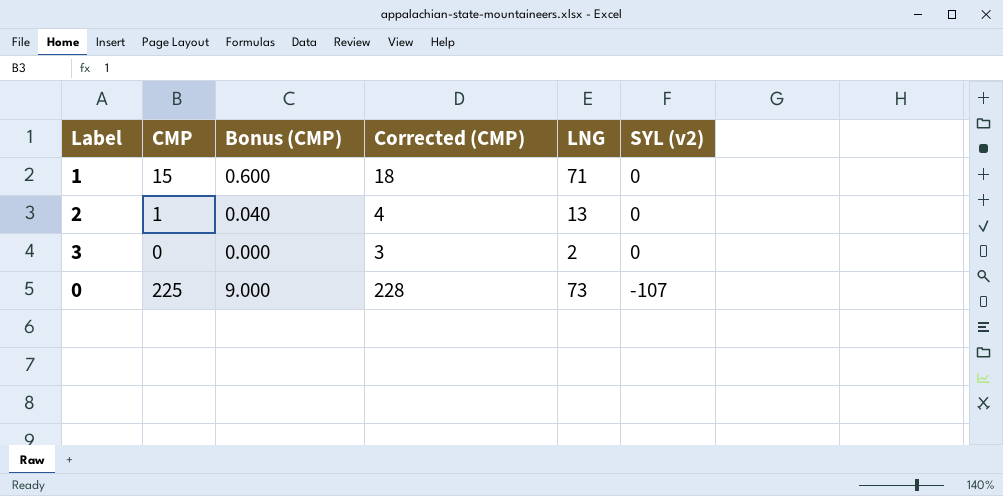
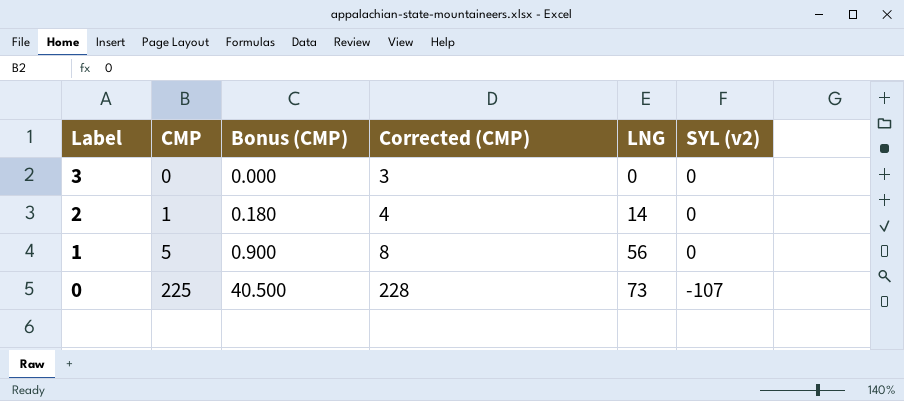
row order: SYL (v2) descending -> Label descending
column Bonus (CMP) | formula: [CMP] * 0.04 -> [CMP] * 0.18
3 | LNG: 2 -> 0
2 | LNG: 13 -> 14
1 | CMP: 15 -> 5
1 | Corrected (CMP): 18 -> 8
1 | LNG: 71 -> 56

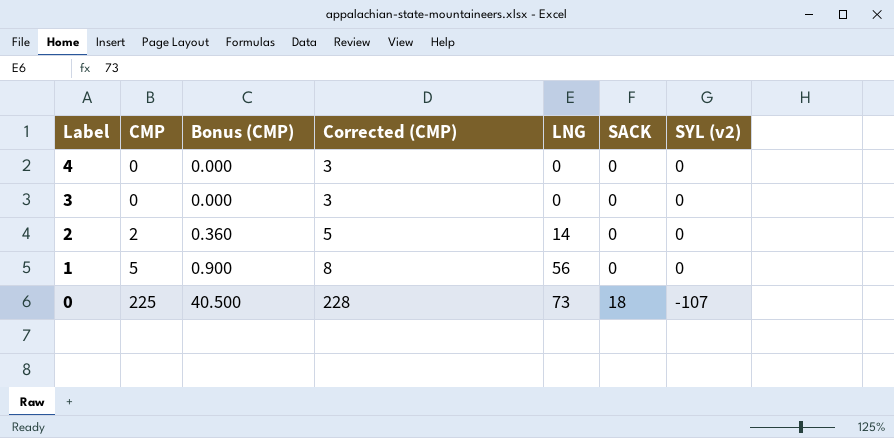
column SACK | position: none -> 6
row 4: none -> 0 | 0.000 | 3 | 0 | 0 | 0
2 | CMP: 1 -> 2
2 | Bonus (CMP): 0.180 -> 0.360
2 | Corrected (CMP): 4 -> 5

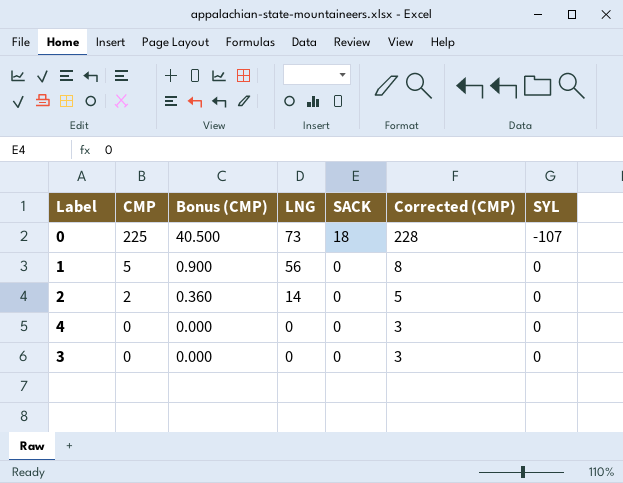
row order: Label descending -> CMP descending
column Corrected (CMP) | position: 4 -> 6
column name: SYL (v2) -> SYL

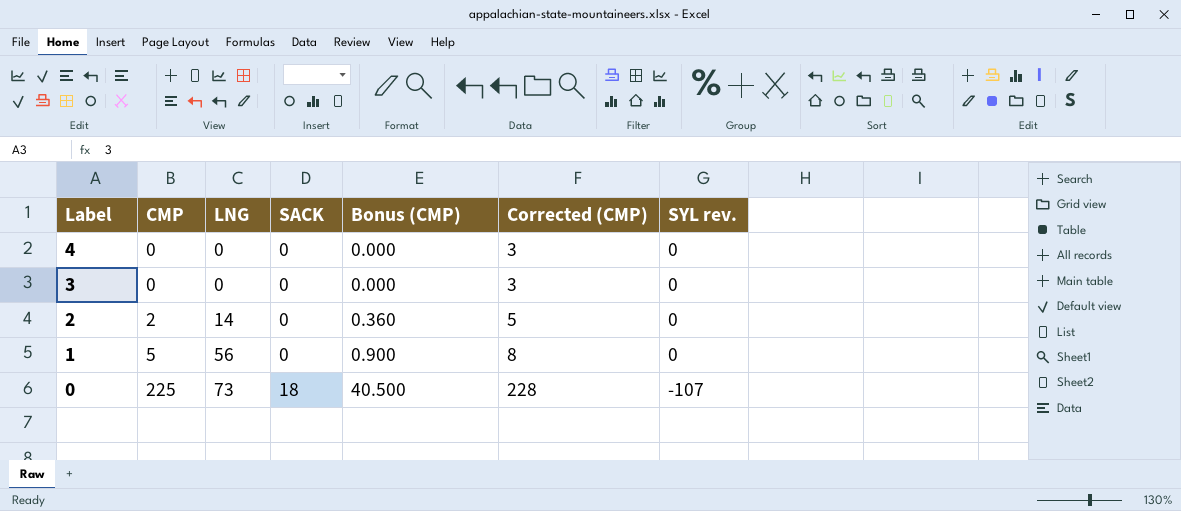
row order: CMP descending -> Label descending
column Bonus (CMP) | position: 3 -> 5
column name: SYL -> SYL rev.

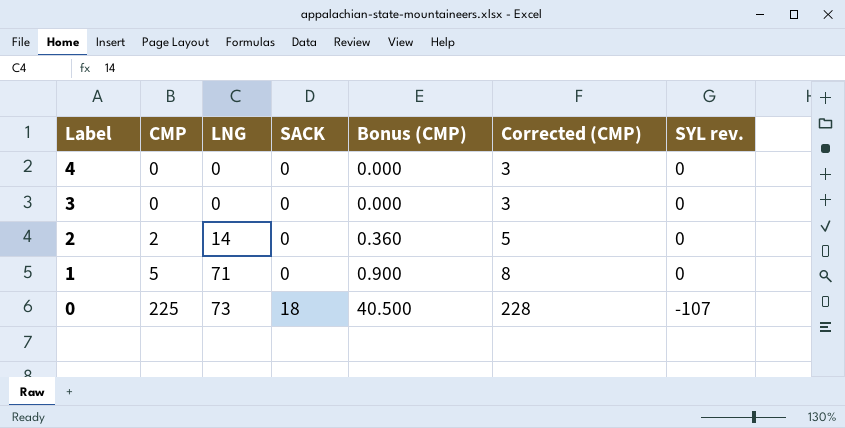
1 | LNG: 56 -> 71

